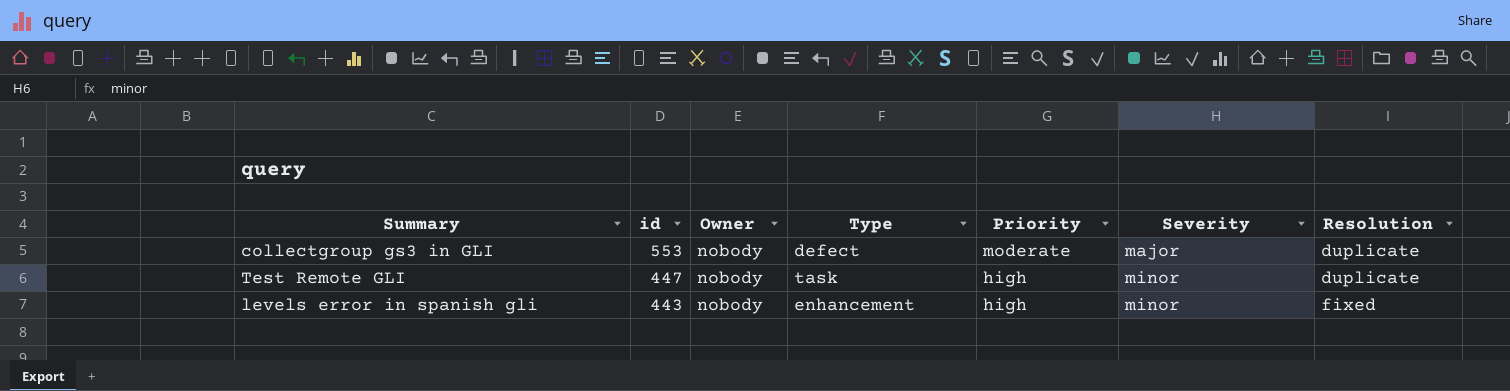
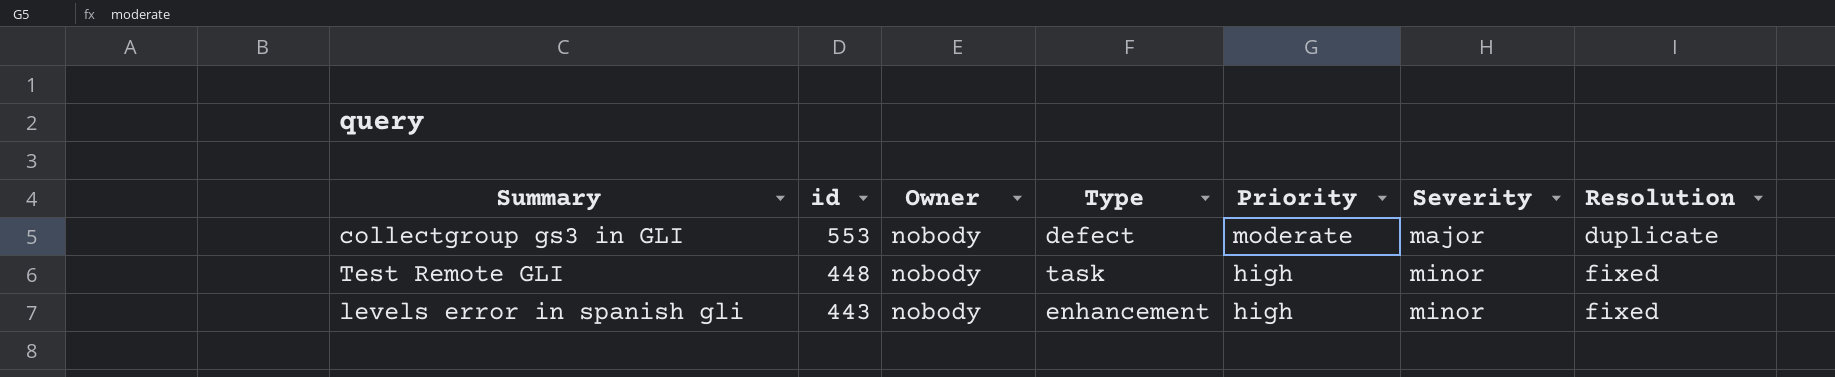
Test Remote GLI | id: 447 -> 448
Test Remote GLI | Resolution: duplicate -> fixed

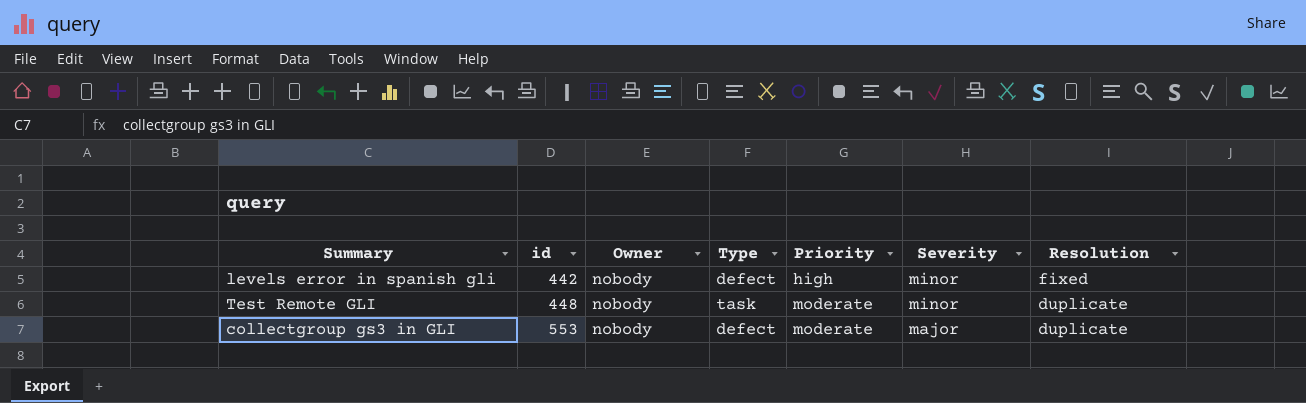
row order: id descending -> id ascending
levels error in spanish gli | id: 443 -> 442
levels error in spanish gli | Type: enhancement -> defect
Test Remote GLI | Priority: high -> moderate
Test Remote GLI | Resolution: fixed -> duplicate

